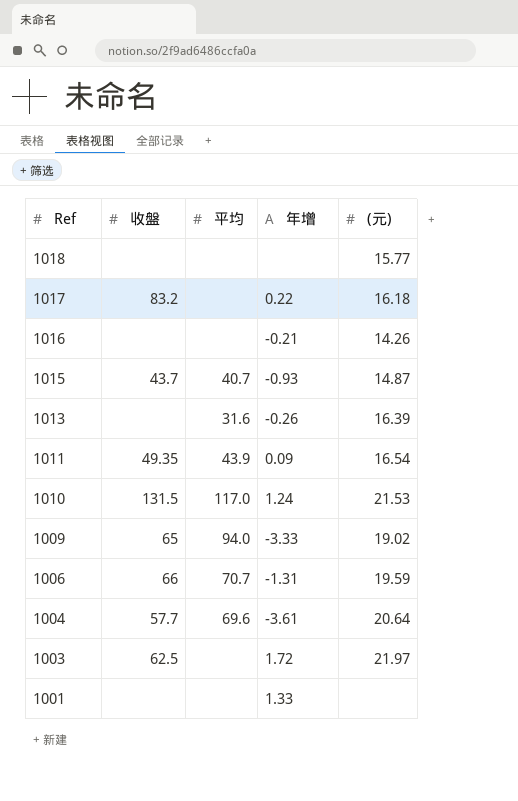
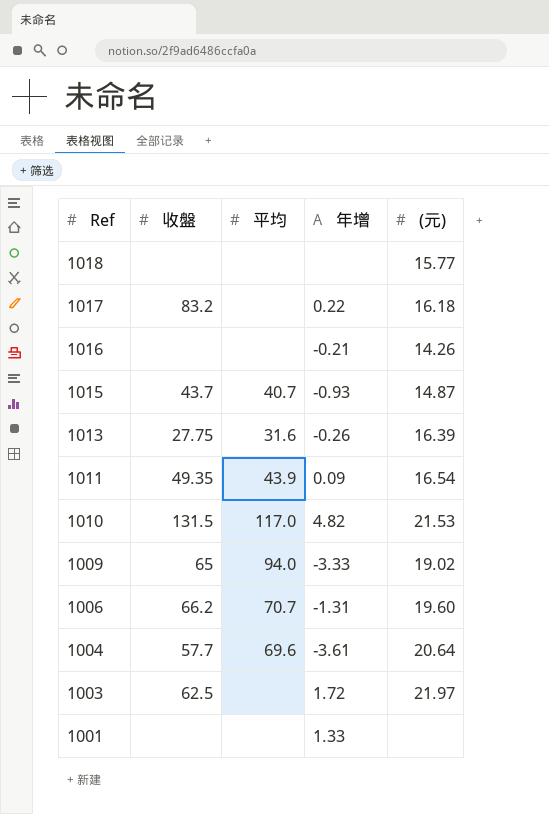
1013 | 收盤: none -> 27.75
1010 | 年增: 1.24 -> 4.82
1006 | 收盤: 66 -> 66.2
1006 | (元): 19.59 -> 19.60

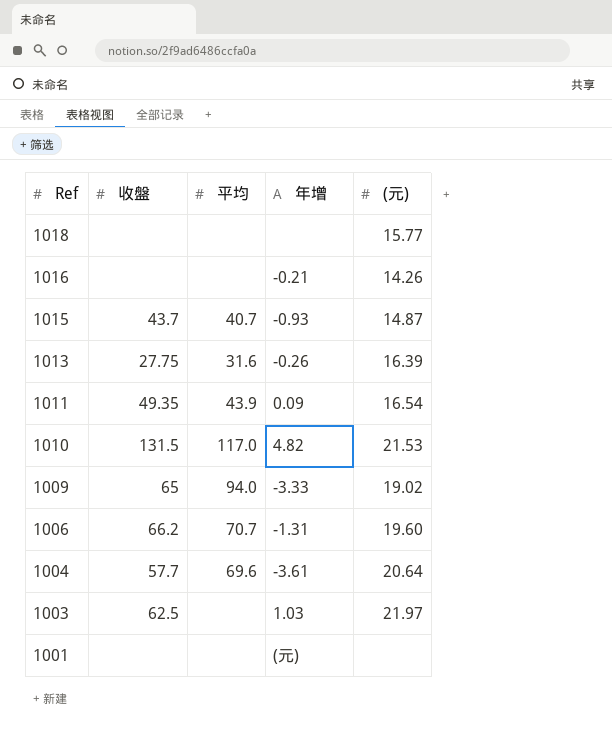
row 1017: 83.2 | none | 0.22 | 16.18 -> none
1003 | 年增: 1.72 -> 1.03
1001 | 年增: 1.33 -> (元)

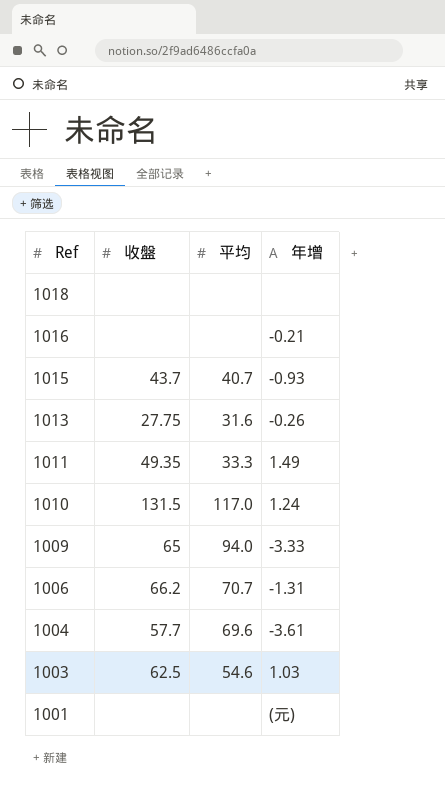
column (元) | position: 5 -> none
1011 | 平均: 43.9 -> 33.3
1011 | 年增: 0.09 -> 1.49
1010 | 年增: 4.82 -> 1.24
1003 | 平均: none -> 54.6

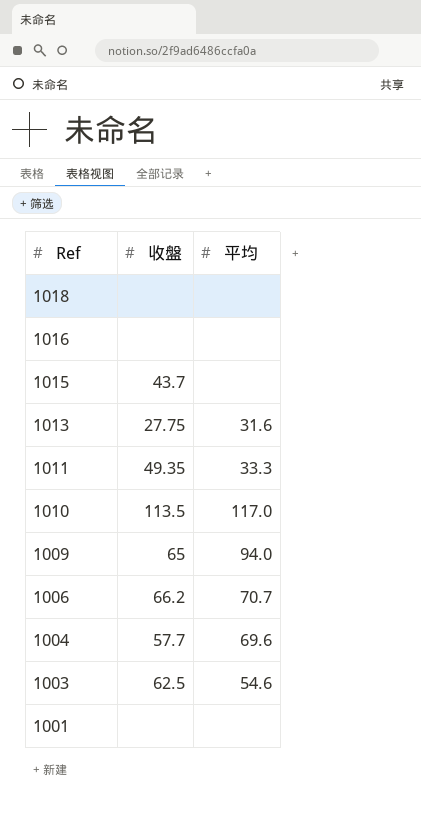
column 年增 | position: 4 -> none
1015 | 平均: 40.7 -> none
1010 | 收盤: 131.5 -> 113.5

